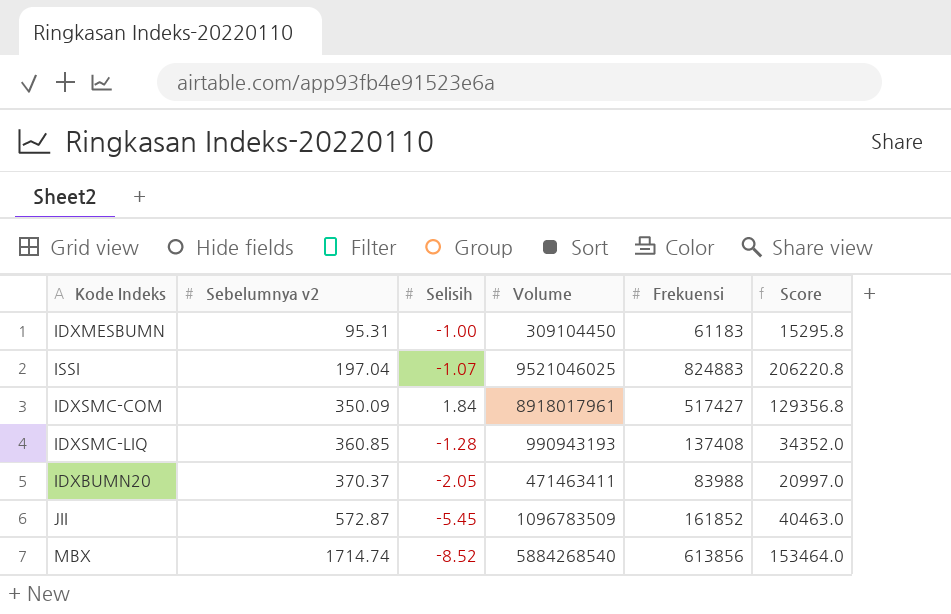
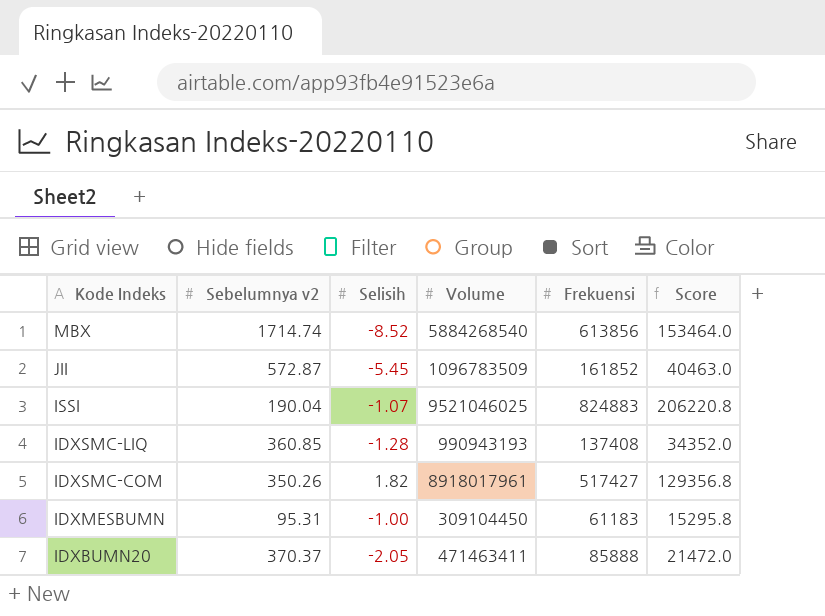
row order: Sebelumnya v2 ascending -> Kode Indeks descending
ISSI | Sebelumnya v2: 197.04 -> 190.04
IDXSMC-COM | Sebelumnya v2: 350.09 -> 350.26
IDXSMC-COM | Selisih: 1.84 -> 1.82
IDXBUMN20 | Frekuensi: 83988 -> 85888
IDXBUMN20 | Score: 20997.0 -> 21472.0

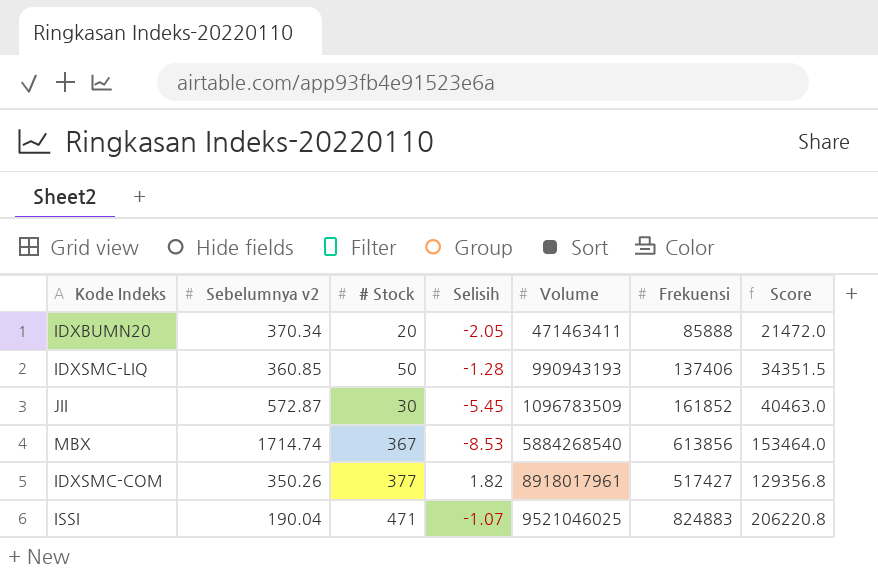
row order: Kode Indeks descending -> Volume ascending
column # Stock | position: none -> 3
row IDXMESBUMN: 95.31 | -1.00 | 309104450 | 61183 | 15295.8 -> none
IDXBUMN20 | Sebelumnya v2: 370.37 -> 370.34
IDXSMC-LIQ | Frekuensi: 137408 -> 137406
IDXSMC-LIQ | Score: 34352.0 -> 34351.5
MBX | Selisih: -8.52 -> -8.53

